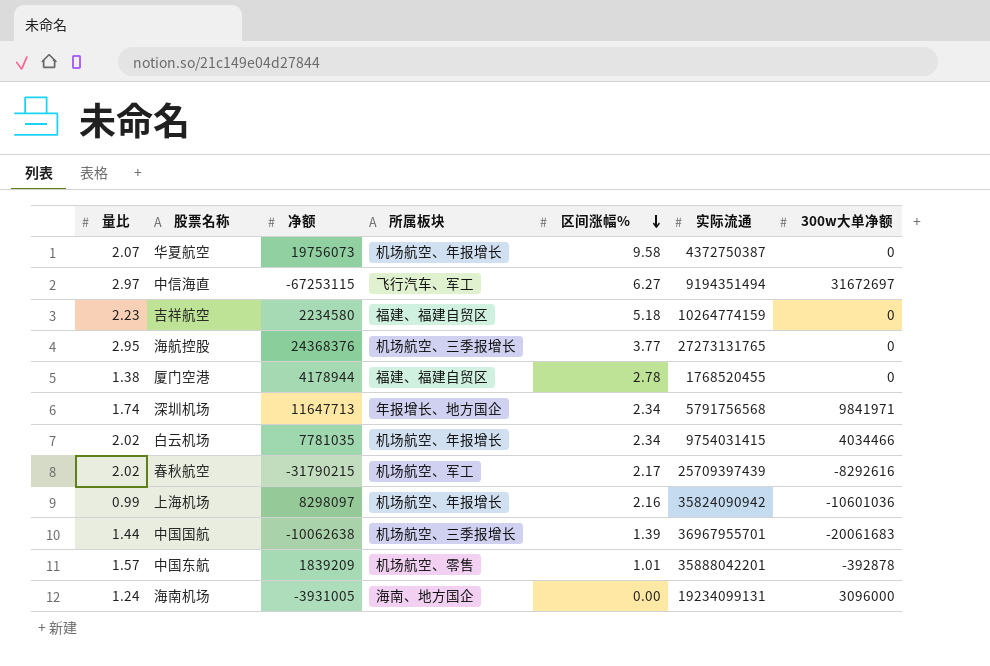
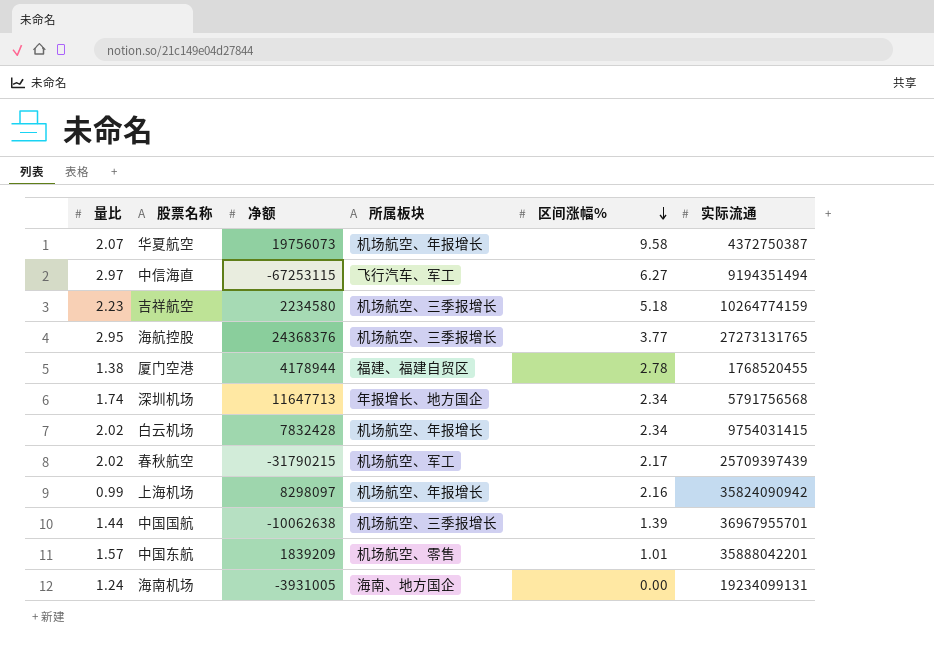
column 300w大单净额 | position: 7 -> none
吉祥航空 | 所属板块: 福建、福建自贸区 -> 机场航空、三季报增长
白云机场 | 净额: 7781035 -> 7832428

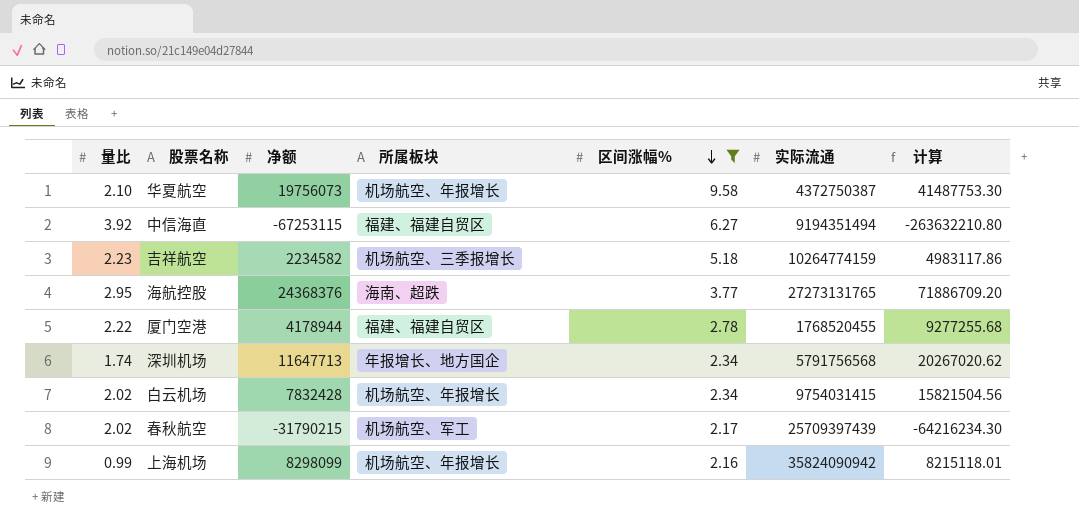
filter: none -> 区间涨幅% >= 2.16
column 计算 | formula: none -> [量比] * [净额]
华夏航空 | 量比: 2.07 -> 2.10
中信海直 | 量比: 2.97 -> 3.92
中信海直 | 所属板块: 飞行汽车、军工 -> 福建、福建自贸区
吉祥航空 | 净额: 2234580 -> 2234582
海航控股 | 所属板块: 机场航空、三季报增长 -> 海南、超跌
厦门空港 | 量比: 1.38 -> 2.22
上海机场 | 净额: 8298097 -> 8298099

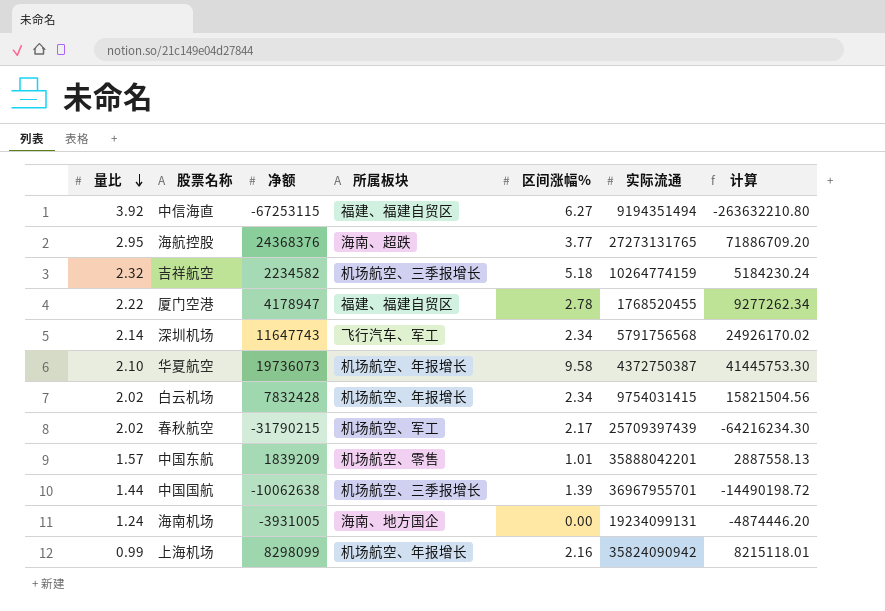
filter: 区间涨幅% >= 2.16 -> none
row order: 区间涨幅% descending -> 量比 descending
吉祥航空 | 量比: 2.23 -> 2.32
吉祥航空 | 计算: 4983117.86 -> 5184230.24
厦门空港 | 净额: 4178944 -> 4178947
厦门空港 | 计算: 9277255.68 -> 9277262.34
深圳机场 | 量比: 1.74 -> 2.14
深圳机场 | 净额: 11647713 -> 11647743
深圳机场 | 所属板块: 年报增长、地方国企 -> 飞行汽车、军工
深圳机场 | 计算: 20267020.62 -> 24926170.02
华夏航空 | 净额: 19756073 -> 19736073
华夏航空 | 计算: 41487753.30 -> 41445753.30

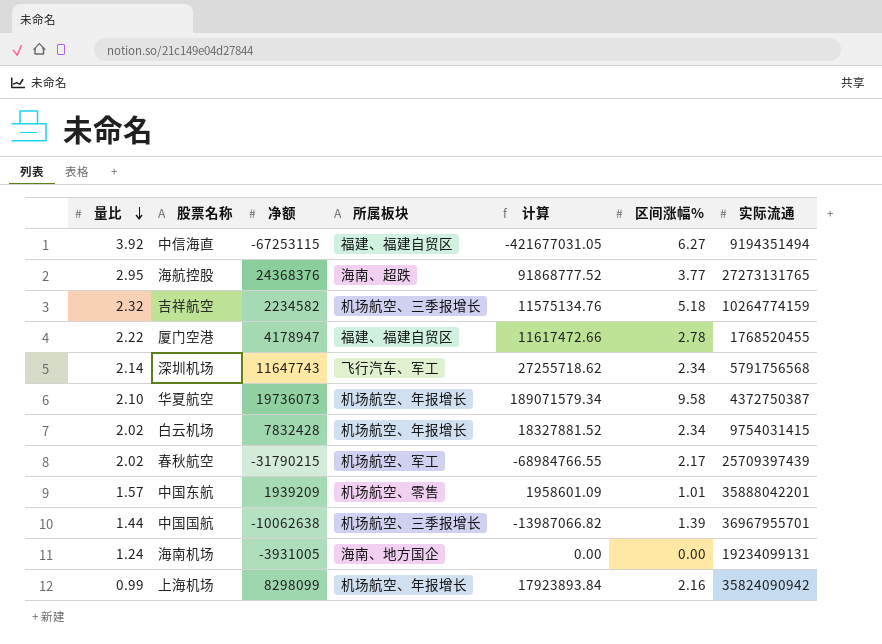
column 计算 | formula: [量比] * [净额] -> [净额] * [区间涨幅%]
column 计算 | position: 7 -> 5
中国东航 | 净额: 1839209 -> 1939209

